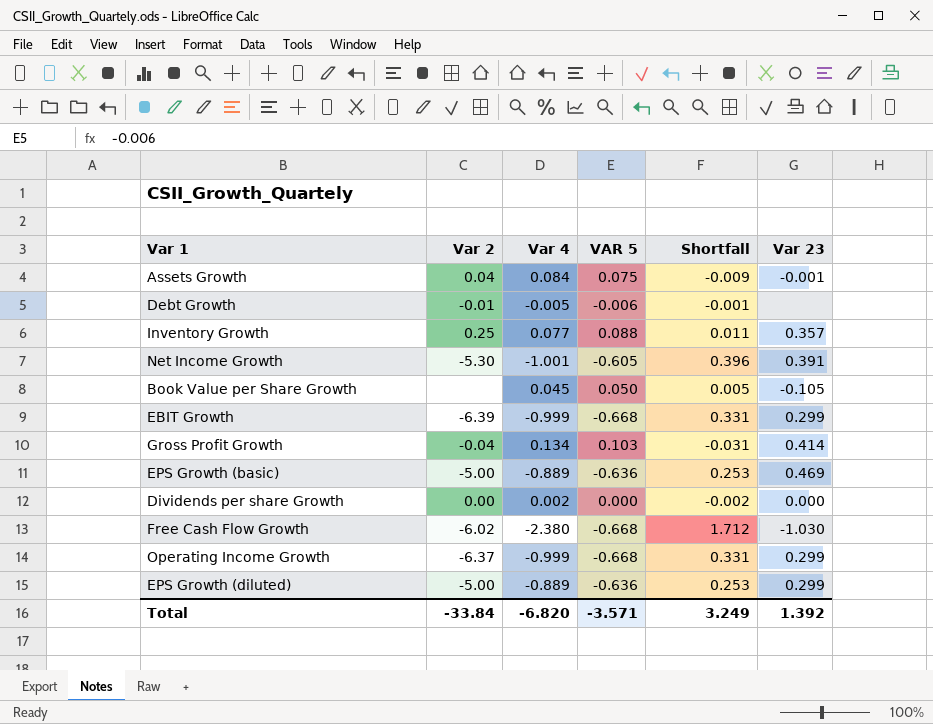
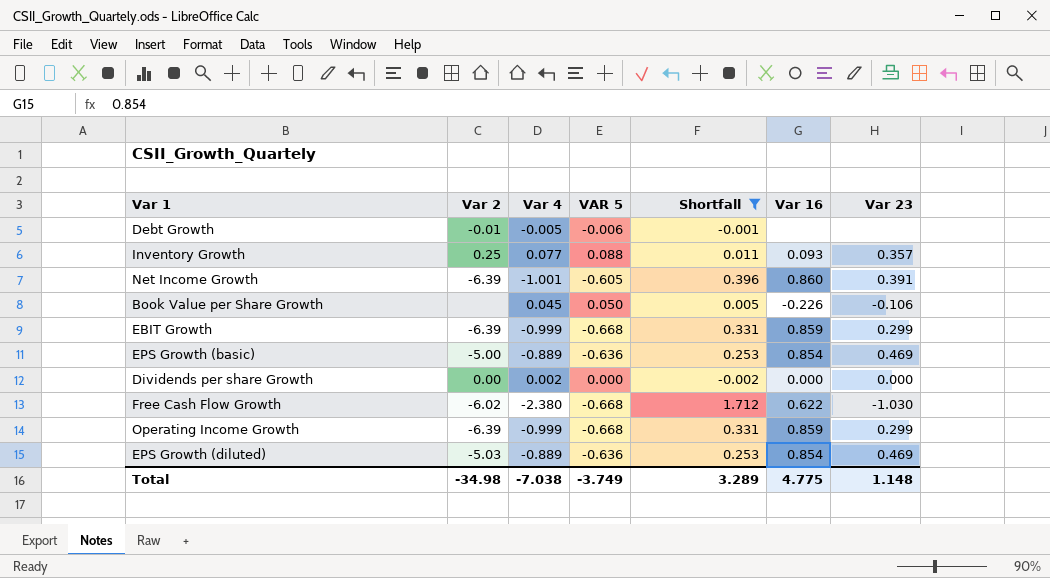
filter: none -> Shortfall >= -0.002
column Var 16 | position: none -> 6
Net Income Growth | Var 2: -5.30 -> -6.39
Book Value per Share Growth | Var 23: -0.105 -> -0.106
Operating Income Growth | Var 2: -6.37 -> -6.39
EPS Growth (diluted) | Var 2: -5.00 -> -5.03
EPS Growth (diluted) | Var 23: 0.299 -> 0.469
Total | Var 2: -33.84 -> -34.98
Total | Var 4: -6.820 -> -7.038
Total | VAR 5: -3.571 -> -3.749
Total | Shortfall: 3.249 -> 3.289
Total | Var 23: 1.392 -> 1.148

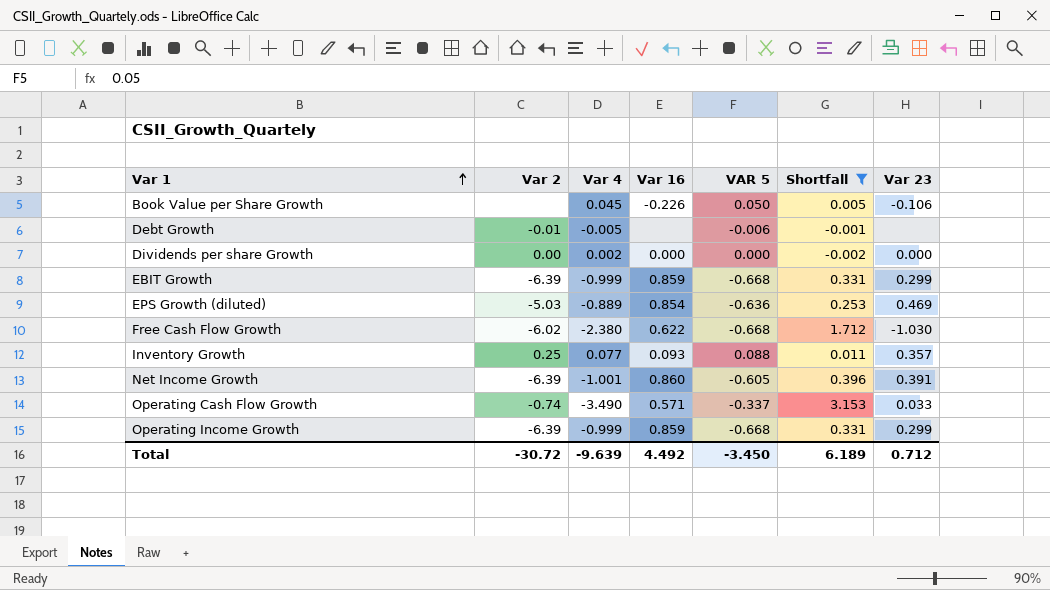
row order: none -> Var 1 ascending
column Var 16 | position: 6 -> 4
row EPS Growth (basic): -5.00 | -0.889 | -0.636 | 0.253 | 0.854 | 0.469 -> none
row Operating Cash Flow Growth: none -> -0.74 | -3.490 | 0.571 | -0.337 | 3.153 | 0.033
Total | Var 2: -34.98 -> -30.72
Total | Var 4: -7.038 -> -9.639
Total | Var 16: 4.775 -> 4.492
Total | VAR 5: -3.749 -> -3.450
Total | Shortfall: 3.289 -> 6.189
Total | Var 23: 1.148 -> 0.712

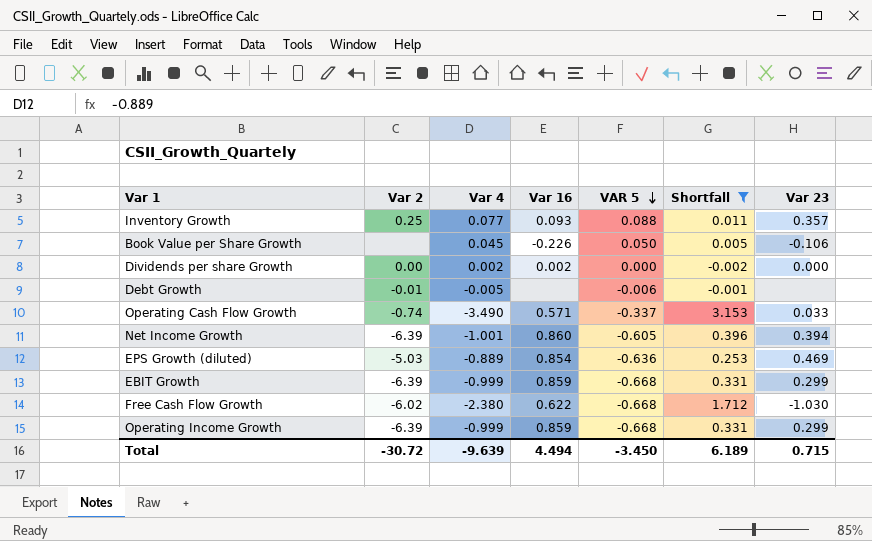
row order: Var 1 ascending -> VAR 5 descending
Dividends per share Growth | Var 16: 0.000 -> 0.002
Net Income Growth | Var 23: 0.391 -> 0.394
Total | Var 16: 4.492 -> 4.494
Total | Var 23: 0.712 -> 0.715

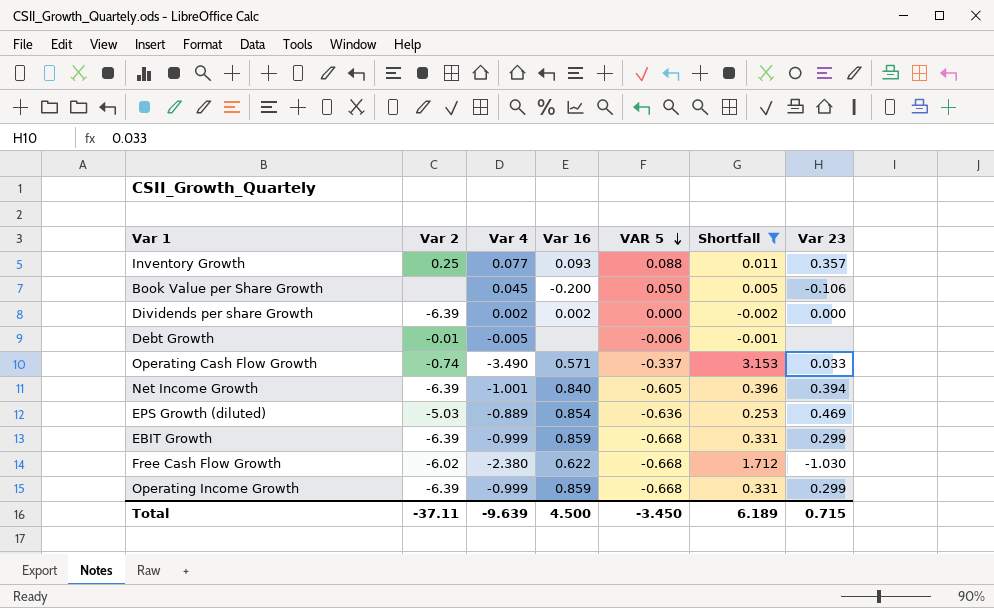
Book Value per Share Growth | Var 16: -0.226 -> -0.200
Dividends per share Growth | Var 2: 0.00 -> -6.39
Net Income Growth | Var 16: 0.860 -> 0.840
Total | Var 2: -30.72 -> -37.11
Total | Var 16: 4.494 -> 4.500

